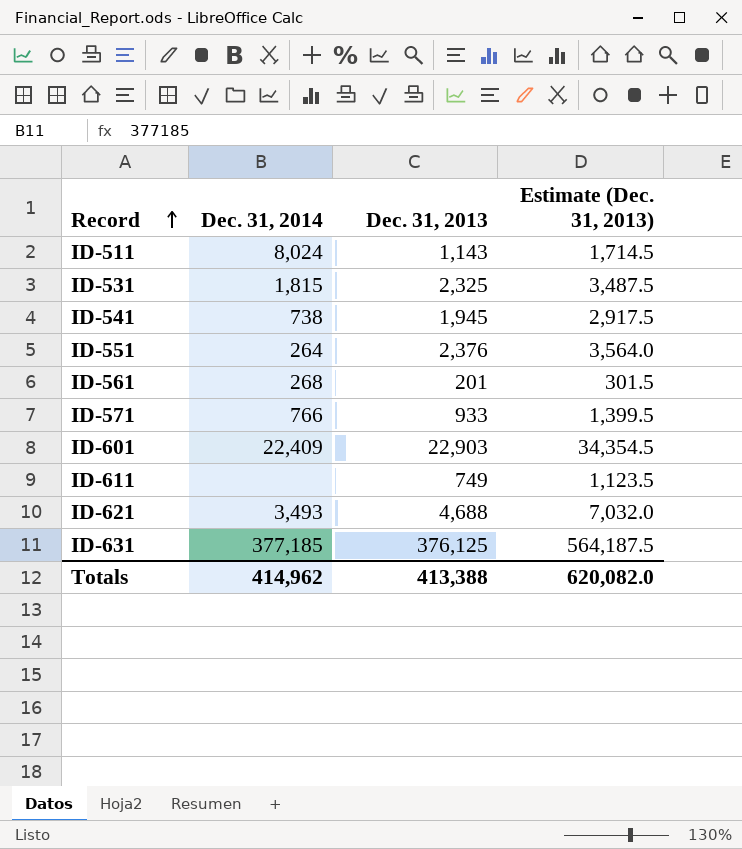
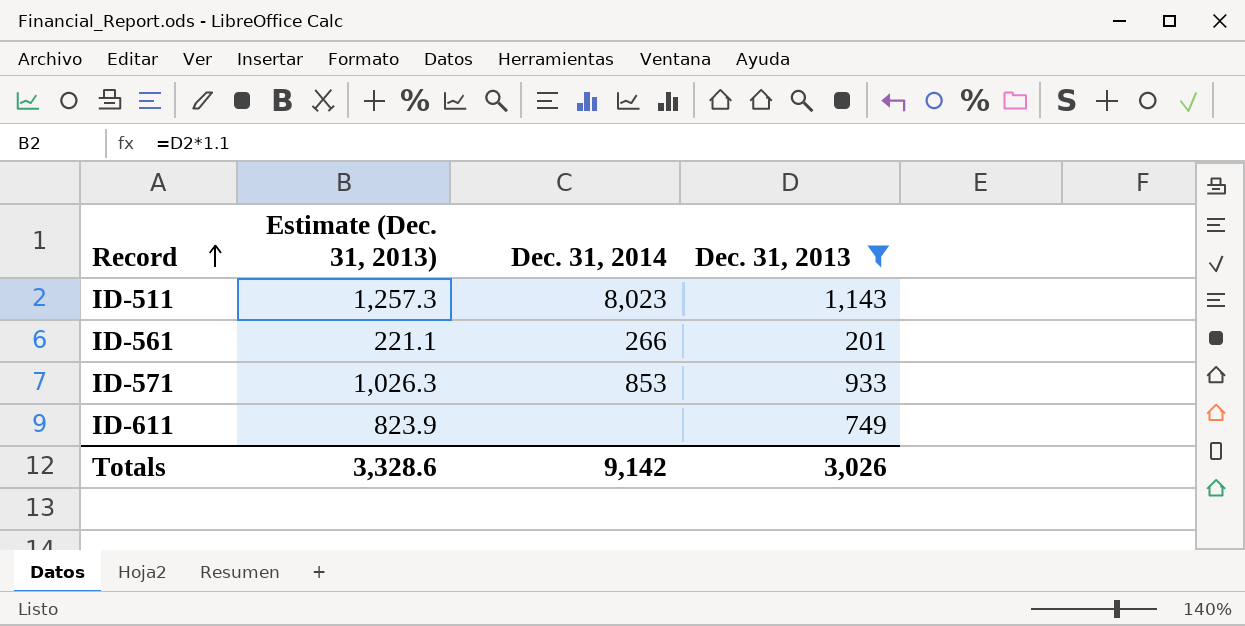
filter: none -> Dec. 31, 2013 <= 1,143
column Estimate (Dec. 31, 2013) | formula: [Dec. 31, 2013] * 1.5 -> [Dec. 31, 2013] * 1.1
column Estimate (Dec. 31, 2013) | position: 4 -> 2
ID-511 | Dec. 31, 2014: 8,024 -> 8,023
ID-561 | Dec. 31, 2014: 268 -> 266
ID-571 | Dec. 31, 2014: 766 -> 853
Totals | Estimate (Dec. 31, 2013): 620,082.0 -> 3,328.6
Totals | Dec. 31, 2014: 414,962 -> 9,142
Totals | Dec. 31, 2013: 413,388 -> 3,026

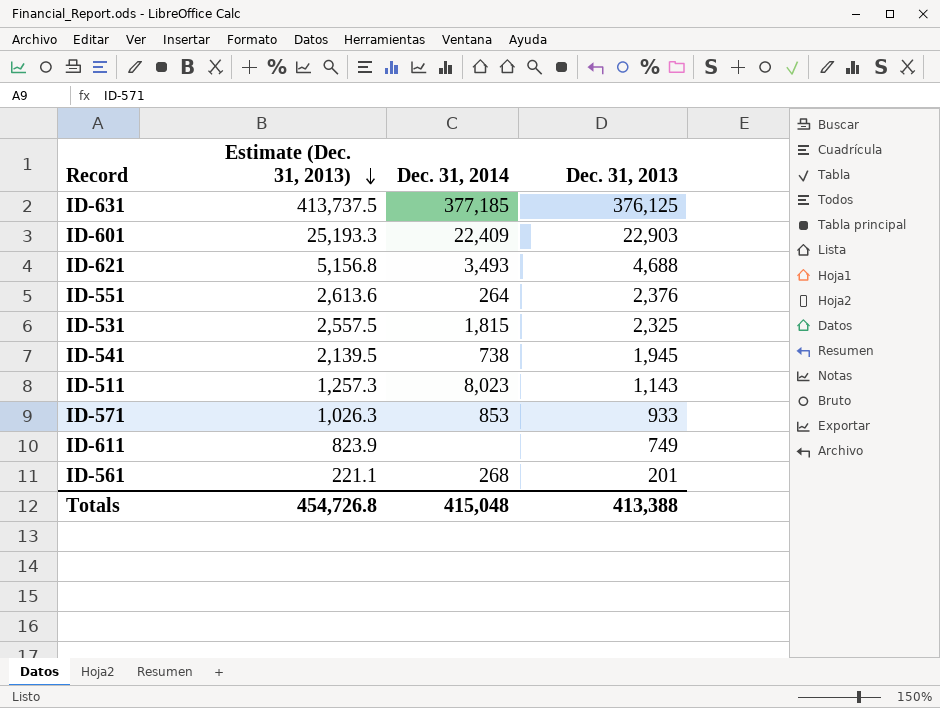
filter: Dec. 31, 2013 <= 1,143 -> none
row order: Record ascending -> Estimate (Dec. 31, 2013) descending
ID-561 | Dec. 31, 2014: 266 -> 268
Totals | Estimate (Dec. 31, 2013): 3,328.6 -> 454,726.8
Totals | Dec. 31, 2014: 9,142 -> 415,048
Totals | Dec. 31, 2013: 3,026 -> 413,388

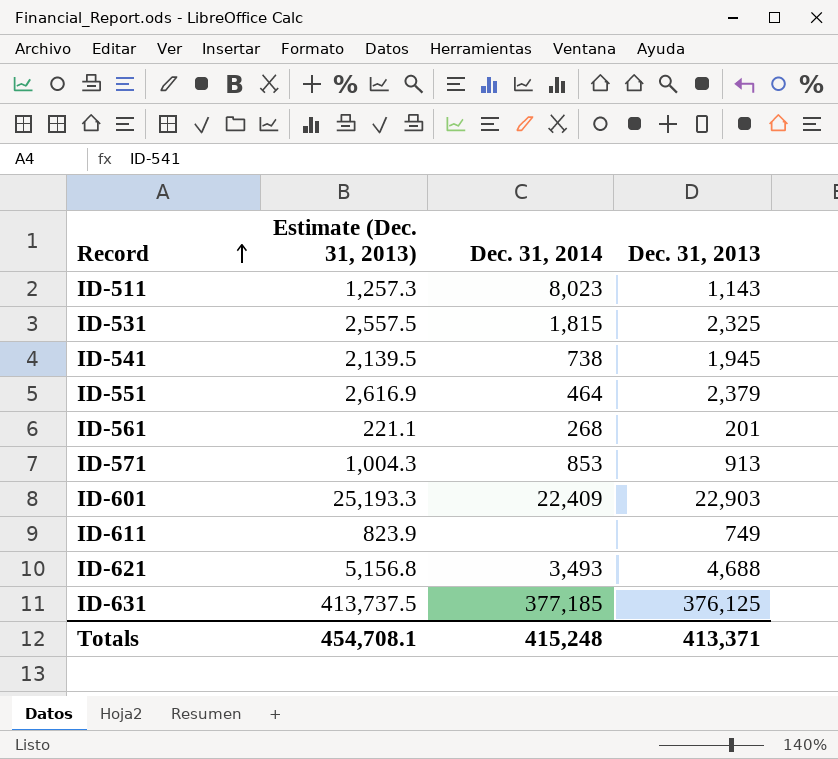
row order: Estimate (Dec. 31, 2013) descending -> Record ascending
ID-551 | Estimate (Dec. 31, 2013): 2,613.6 -> 2,616.9
ID-551 | Dec. 31, 2014: 264 -> 464
ID-551 | Dec. 31, 2013: 2,376 -> 2,379
ID-571 | Estimate (Dec. 31, 2013): 1,026.3 -> 1,004.3
ID-571 | Dec. 31, 2013: 933 -> 913
Totals | Estimate (Dec. 31, 2013): 454,726.8 -> 454,708.1
Totals | Dec. 31, 2014: 415,048 -> 415,248
Totals | Dec. 31, 2013: 413,388 -> 413,371

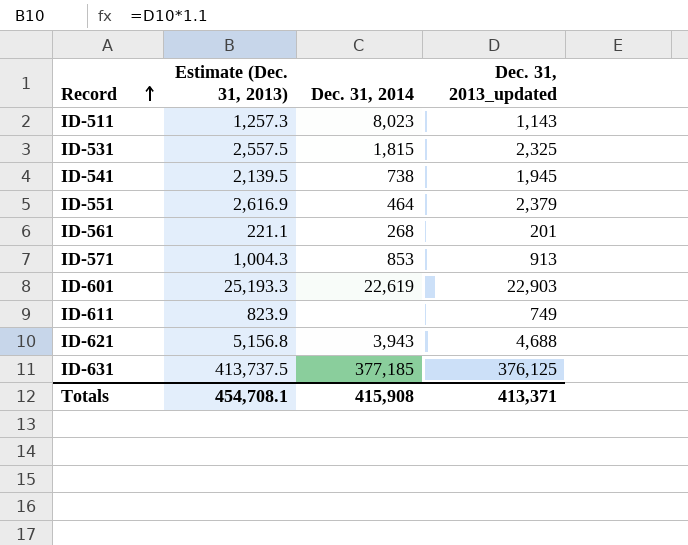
column name: Dec. 31, 2013 -> Dec. 31, 2013_updated
ID-601 | Dec. 31, 2014: 22,409 -> 22,619
ID-621 | Dec. 31, 2014: 3,493 -> 3,943
Totals | Dec. 31, 2014: 415,248 -> 415,908

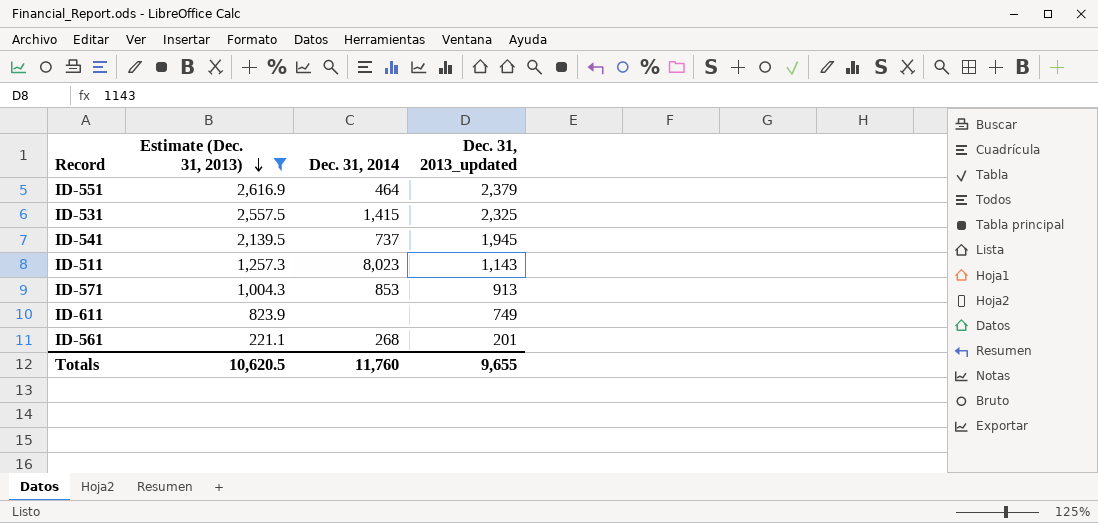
filter: none -> Estimate (Dec. 31, 2013) <= 2,616.9
row order: Record ascending -> Estimate (Dec. 31, 2013) descending
ID-531 | Dec. 31, 2014: 1,815 -> 1,415
ID-541 | Dec. 31, 2014: 738 -> 737
Totals | Estimate (Dec. 31, 2013): 454,708.1 -> 10,620.5
Totals | Dec. 31, 2014: 415,908 -> 11,760
Totals | Dec. 31, 2013_updated: 413,371 -> 9,655

